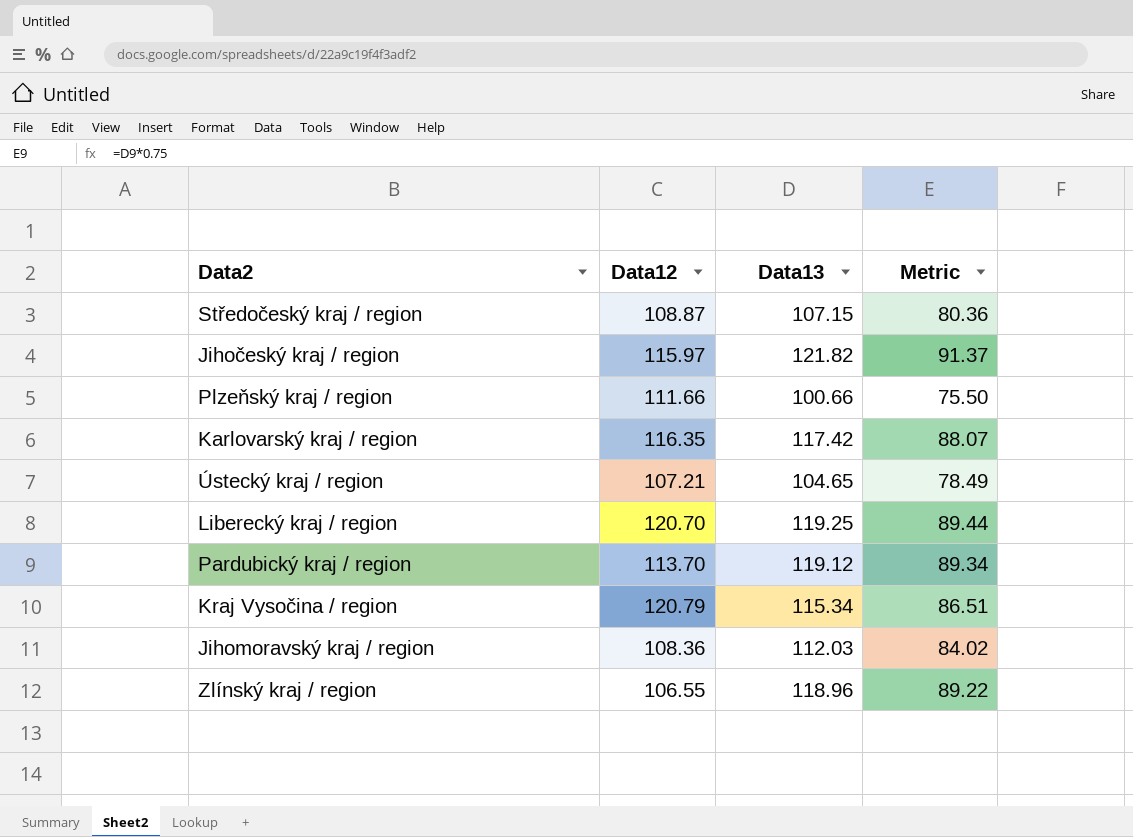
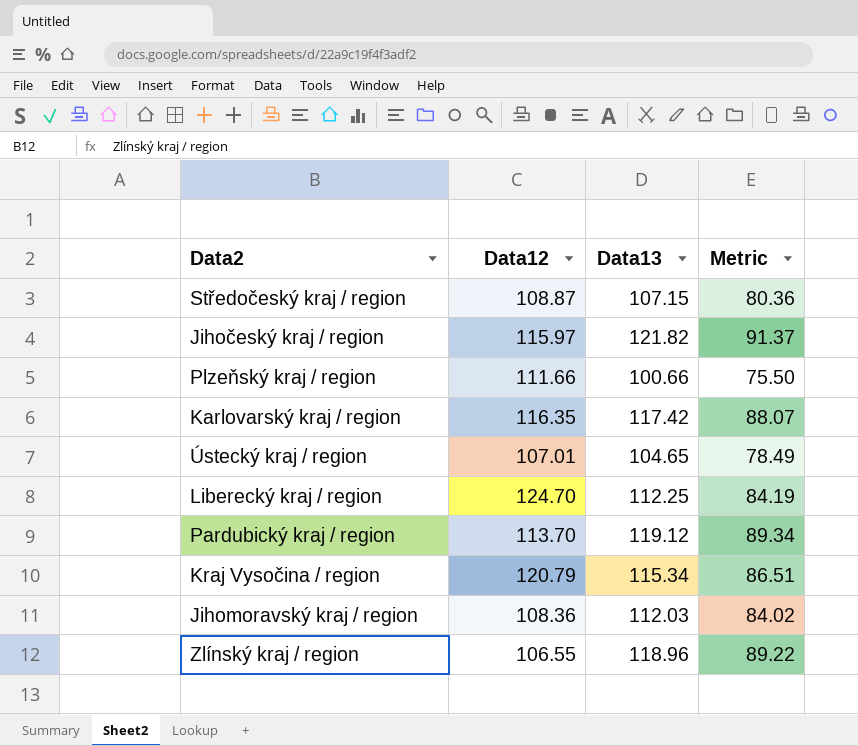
Ústecký kraj / region | Data12: 107.21 -> 107.01
Liberecký kraj / region | Data12: 120.70 -> 124.70
Liberecký kraj / region | Data13: 119.25 -> 112.25
Liberecký kraj / region | Metric: 89.44 -> 84.19

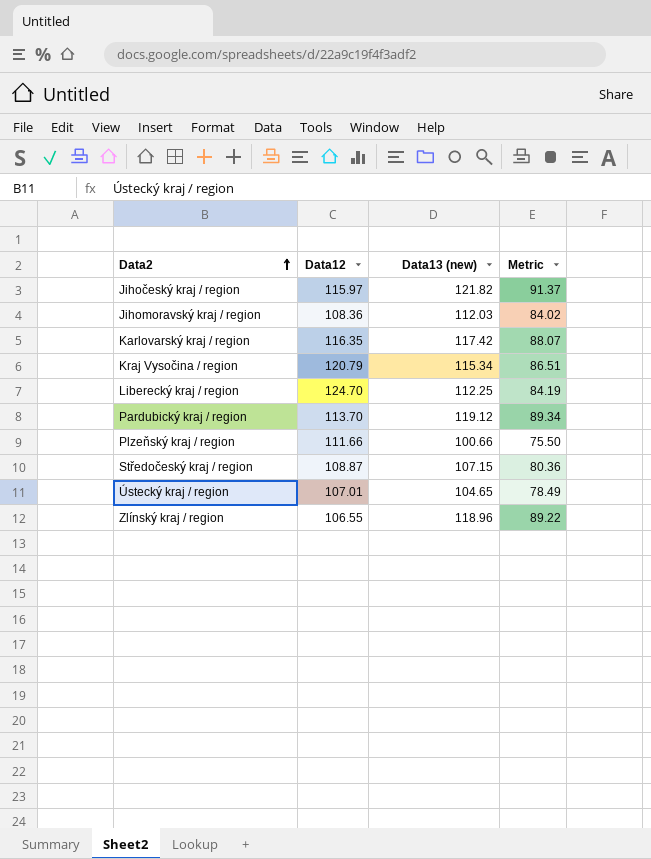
row order: none -> Data2 ascending
column name: Data13 -> Data13 (new)

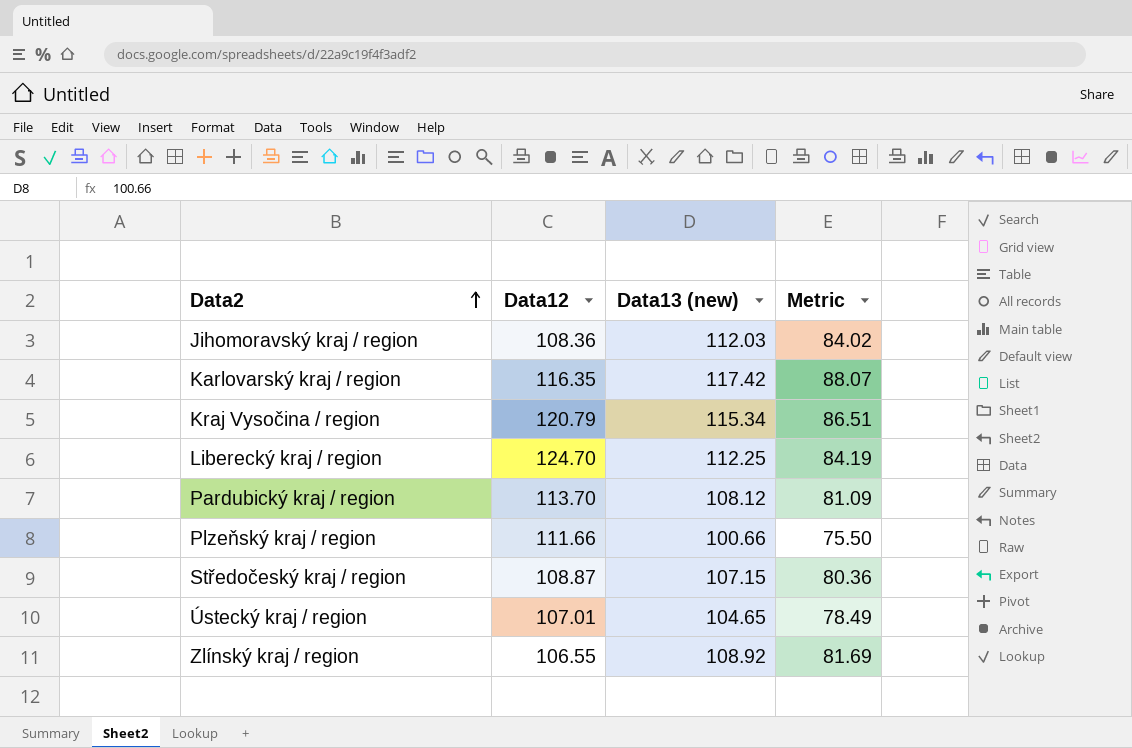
row Jihočeský kraj / region: 115.97 | 121.82 | 91.37 -> none
Pardubický kraj / region | Data13 (new): 119.12 -> 108.12
Pardubický kraj / region | Metric: 89.34 -> 81.09
Zlínský kraj / region | Data13 (new): 118.96 -> 108.92
Zlínský kraj / region | Metric: 89.22 -> 81.69

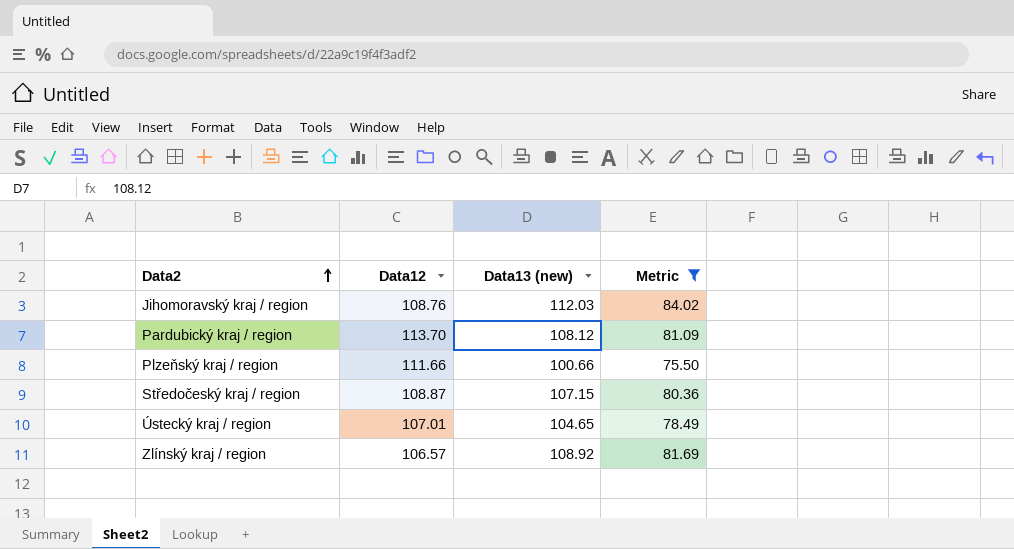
filter: none -> Metric <= 84.02
Jihomoravský kraj / region | Data12: 108.36 -> 108.76
Zlínský kraj / region | Data12: 106.55 -> 106.57

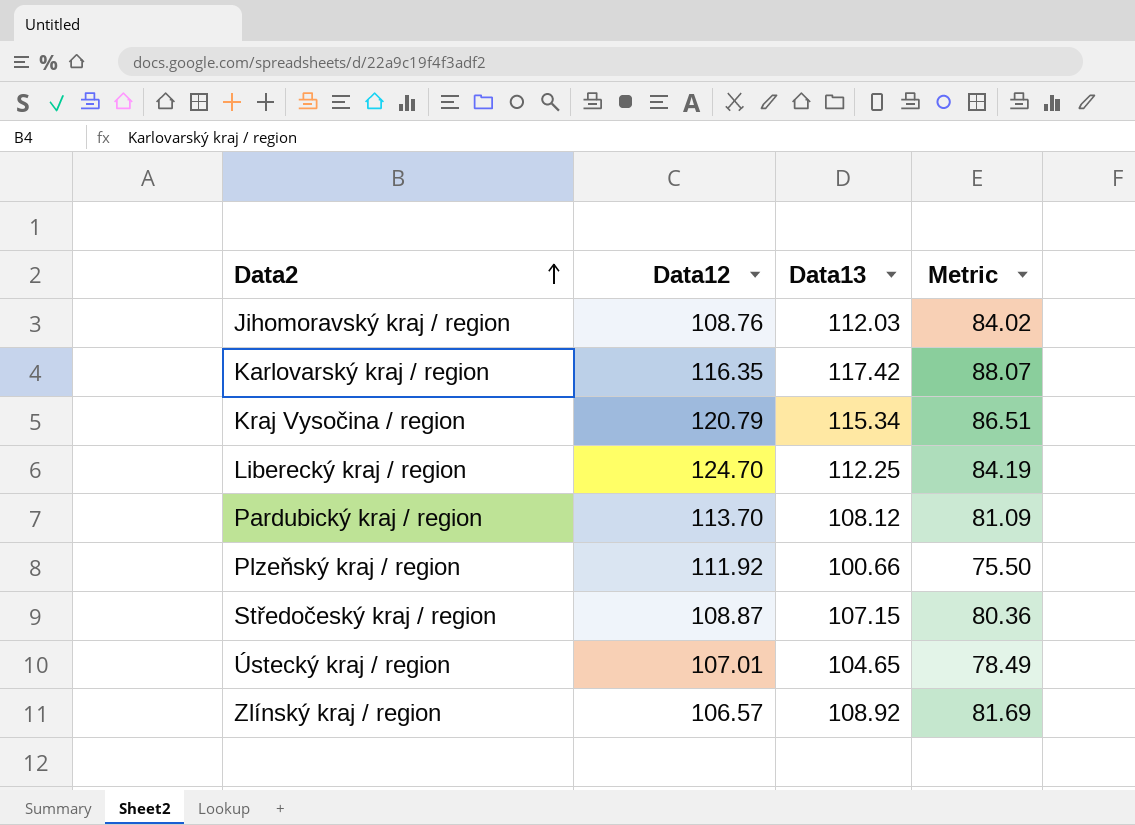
filter: Metric <= 84.02 -> none
column name: Data13 (new) -> Data13
Plzeňský kraj / region | Data12: 111.66 -> 111.92

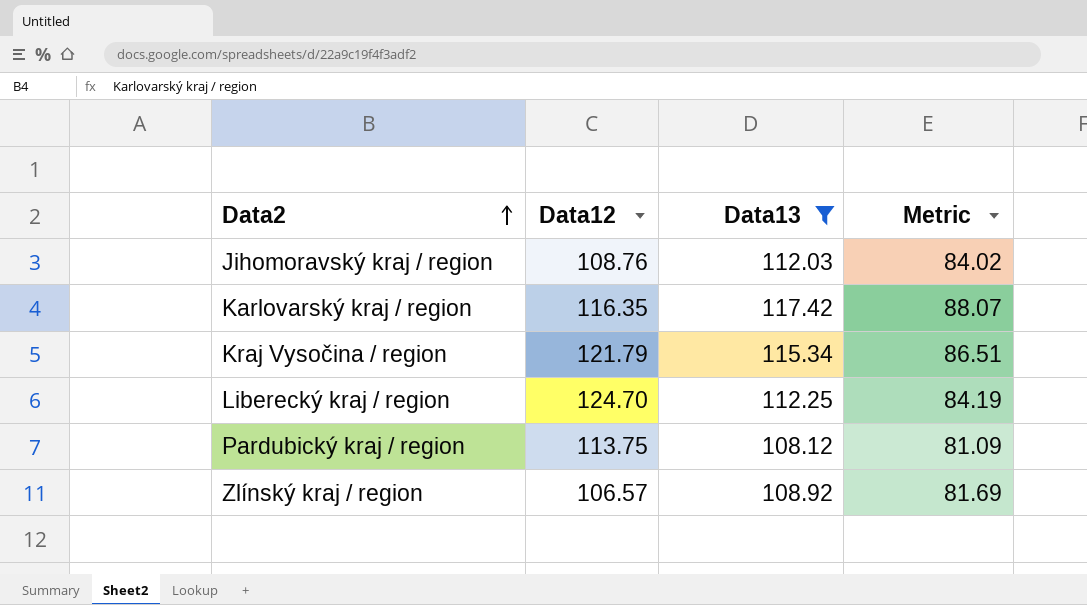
filter: none -> Data13 >= 108.12
Kraj Vysočina / region | Data12: 120.79 -> 121.79
Pardubický kraj / region | Data12: 113.70 -> 113.75

